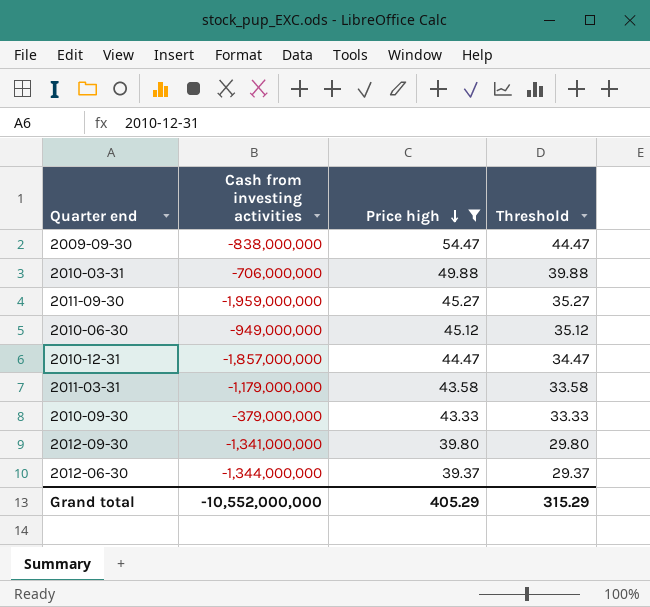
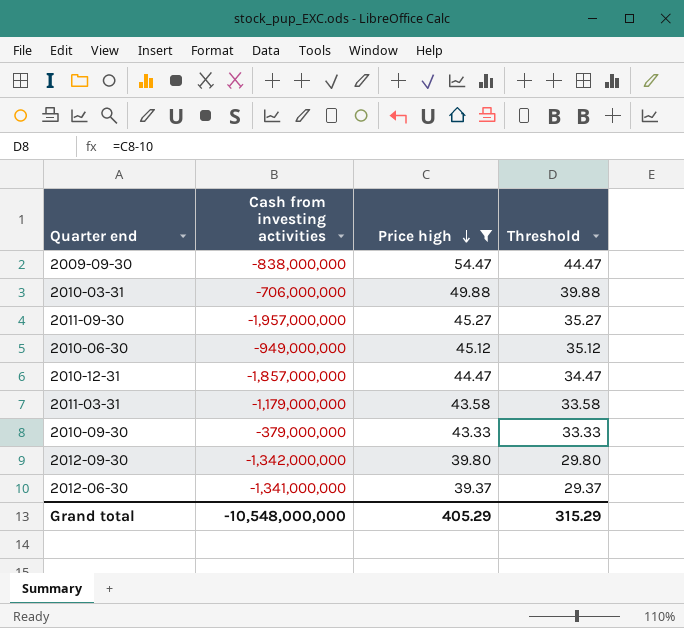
2011-09-30 | Cash from investing activities: -1,959,000,000 -> -1,957,000,000
2012-09-30 | Cash from investing activities: -1,341,000,000 -> -1,342,000,000
2012-06-30 | Cash from investing activities: -1,344,000,000 -> -1,341,000,000
Grand total | Cash from investing activities: -10,552,000,000 -> -10,548,000,000

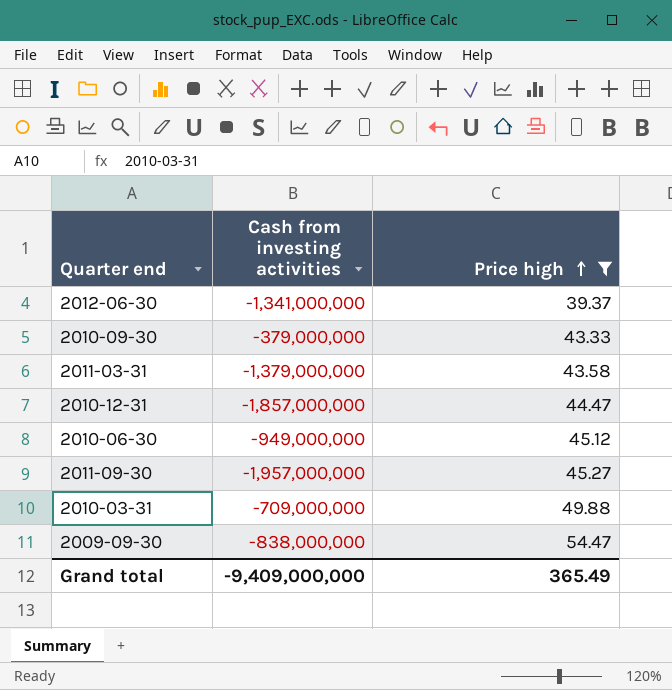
row order: Price high descending -> Price high ascending
column Threshold | formula: [Price high] - 10 -> none
row 2012-09-30: -1,342,000,000 | 39.80 | 29.80 -> none
2011-03-31 | Cash from investing activities: -1,179,000,000 -> -1,379,000,000
2010-03-31 | Cash from investing activities: -706,000,000 -> -709,000,000
Grand total | Cash from investing activities: -10,548,000,000 -> -9,409,000,000
Grand total | Price high: 405.29 -> 365.49

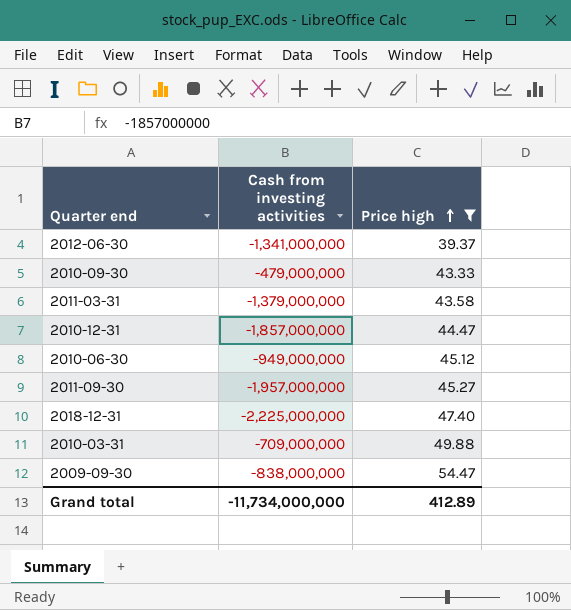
2010-09-30 | Cash from investing activities: -379,000,000 -> -479,000,000
row 2018-12-31: none -> -2,225,000,000 | 47.40
Grand total | Cash from investing activities: -9,409,000,000 -> -11,734,000,000
Grand total | Price high: 365.49 -> 412.89

